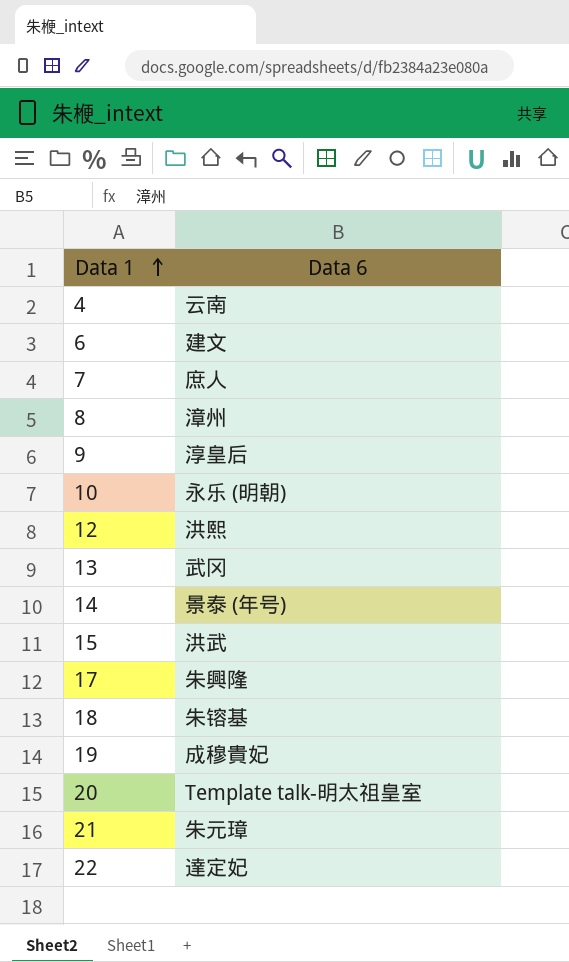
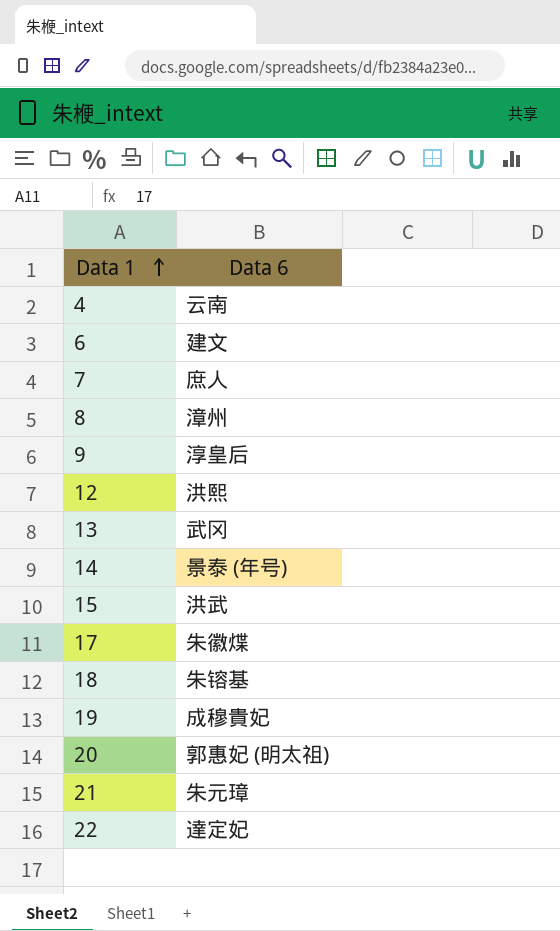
row 10: 永乐 (明朝) -> none
17 | Data 6: 朱興隆 -> 朱徽煠
20 | Data 6: Template talk-明太祖皇室 -> 郭惠妃 (明太祖)

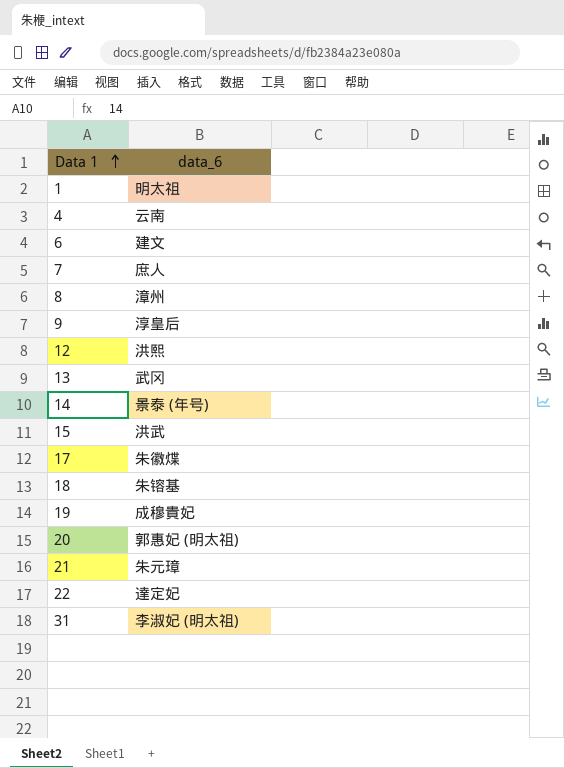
column name: Data 6 -> data_6
row 1: none -> 明太祖
row 31: none -> 李淑妃 (明太祖)

